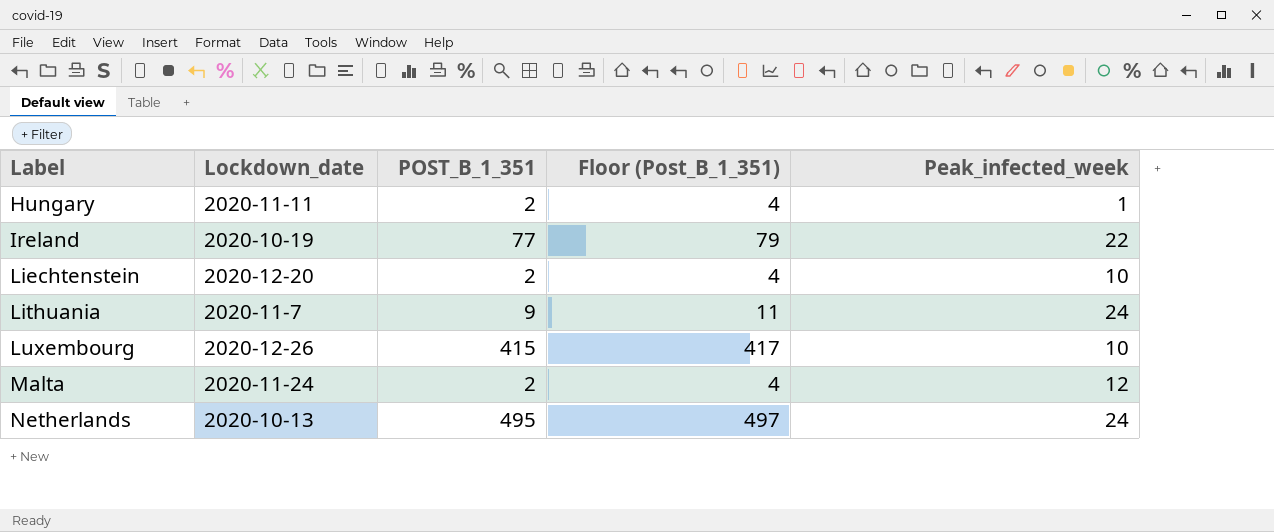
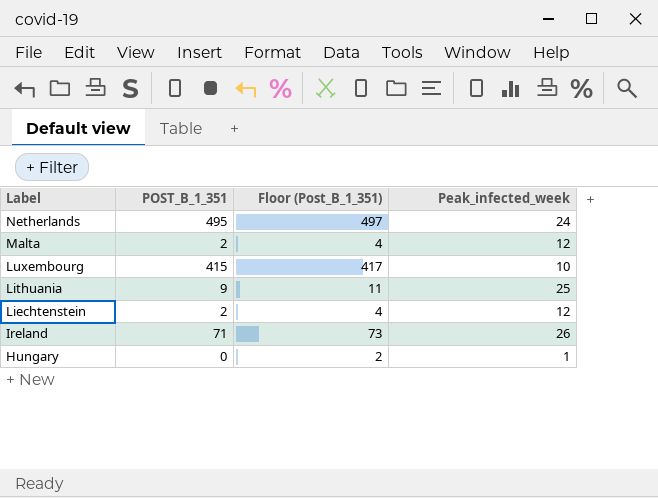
row order: Label ascending -> Label descending
column Lockdown_date | position: 2 -> none
Lithuania | Peak_infected_week: 24 -> 25
Liechtenstein | Peak_infected_week: 10 -> 12
Ireland | POST_B_1_351: 77 -> 71
Ireland | Floor (Post_B_1_351): 79 -> 73
Ireland | Peak_infected_week: 22 -> 26
Hungary | POST_B_1_351: 2 -> 0
Hungary | Floor (Post_B_1_351): 4 -> 2

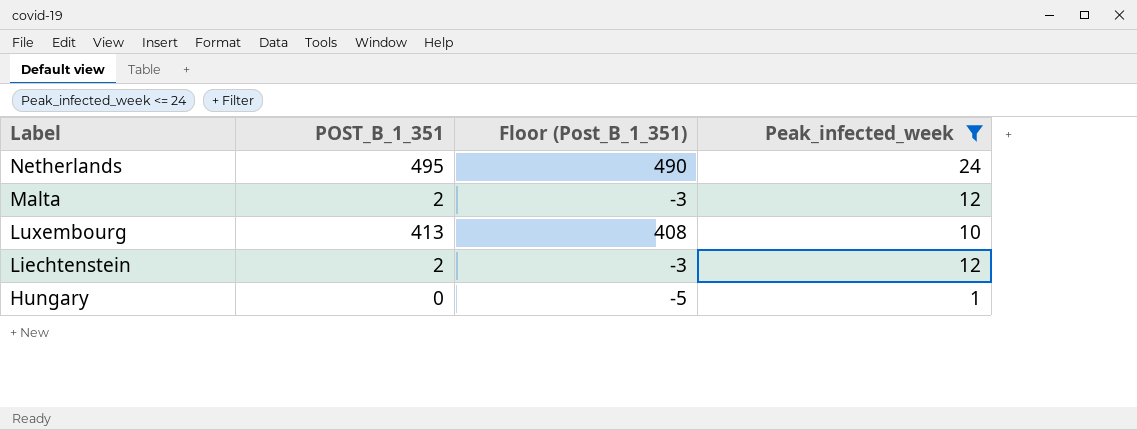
filter: none -> Peak_infected_week <= 24
column Floor (Post_B_1_351) | formula: [POST_B_1_351] + 2 -> [POST_B_1_351] - 5
Luxembourg | POST_B_1_351: 415 -> 413

